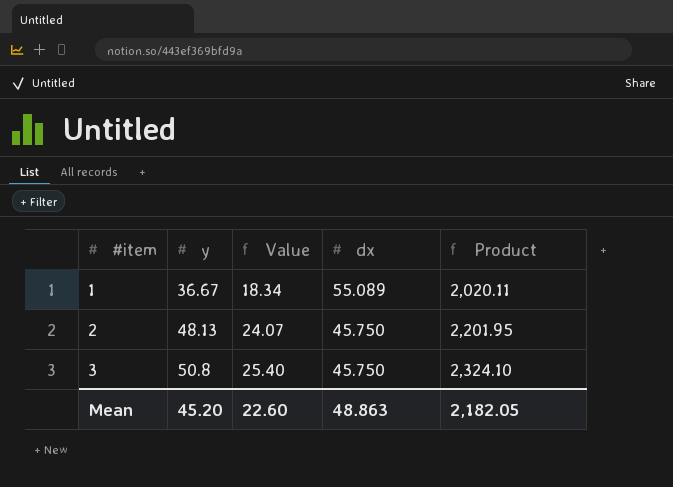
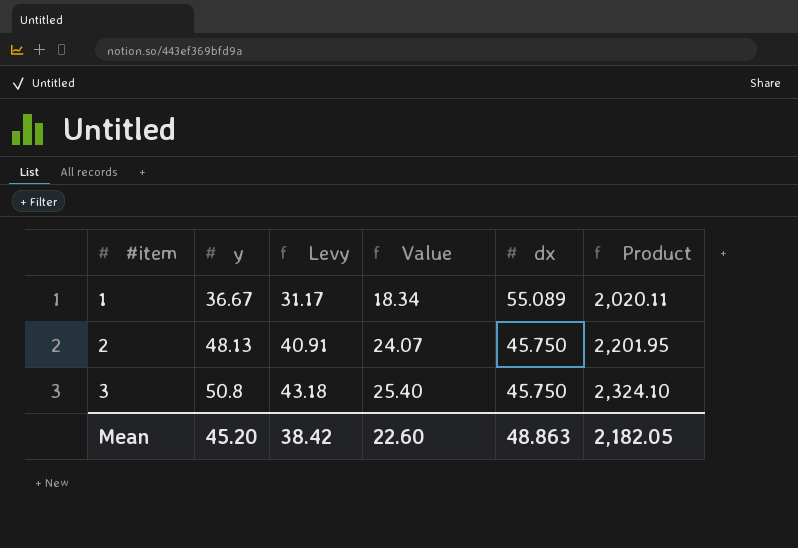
column Levy | formula: none -> [y] * 0.85

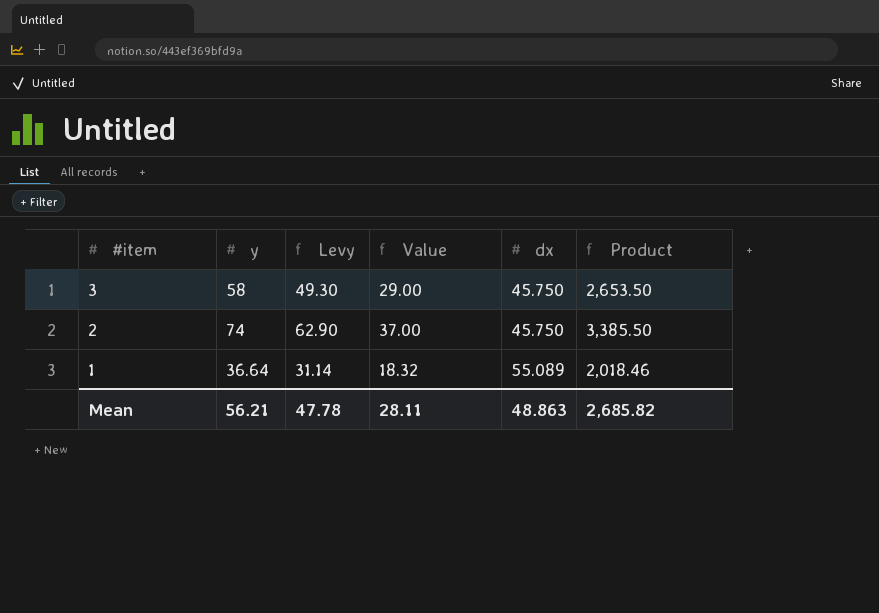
row order: #item ascending -> #item descending
3 | y: 50.8 -> 58
3 | Levy: 43.18 -> 49.30
3 | Value: 25.40 -> 29.00
3 | Product: 2,324.10 -> 2,653.50
2 | y: 48.13 -> 74
2 | Levy: 40.91 -> 62.90
2 | Value: 24.07 -> 37.00
2 | Product: 2,201.95 -> 3,385.50
1 | y: 36.67 -> 36.64
1 | Levy: 31.17 -> 31.14
1 | Value: 18.34 -> 18.32
1 | Product: 2,020.11 -> 2,018.46
Mean | y: 45.20 -> 56.21
Mean | Levy: 38.42 -> 47.78
Mean | Value: 22.60 -> 28.11
Mean | Product: 2,182.05 -> 2,685.82

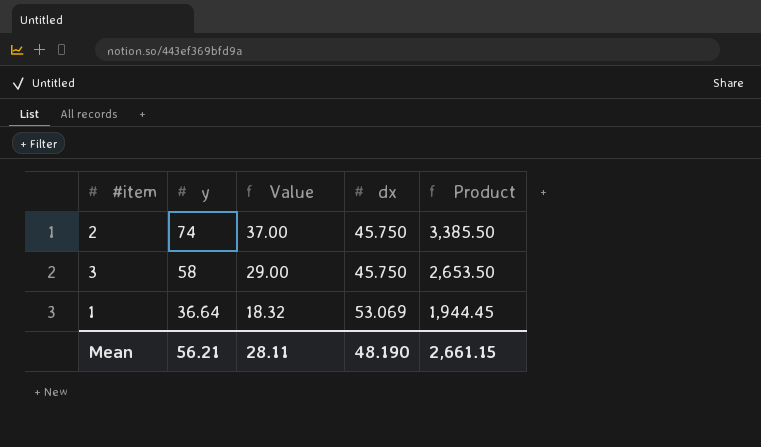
row order: #item descending -> y descending
column Levy | formula: [y] * 0.85 -> none
1 | dx: 55.089 -> 53.069
1 | Product: 2,018.46 -> 1,944.45
Mean | dx: 48.863 -> 48.190
Mean | Product: 2,685.82 -> 2,661.15

